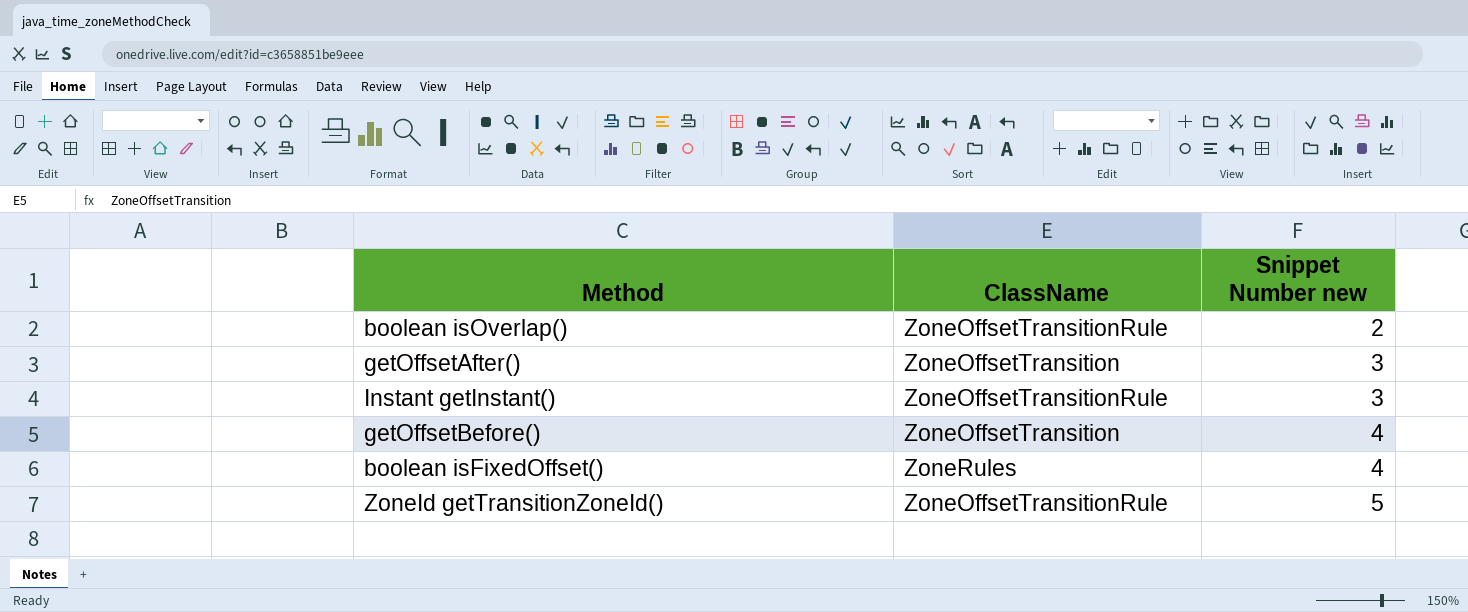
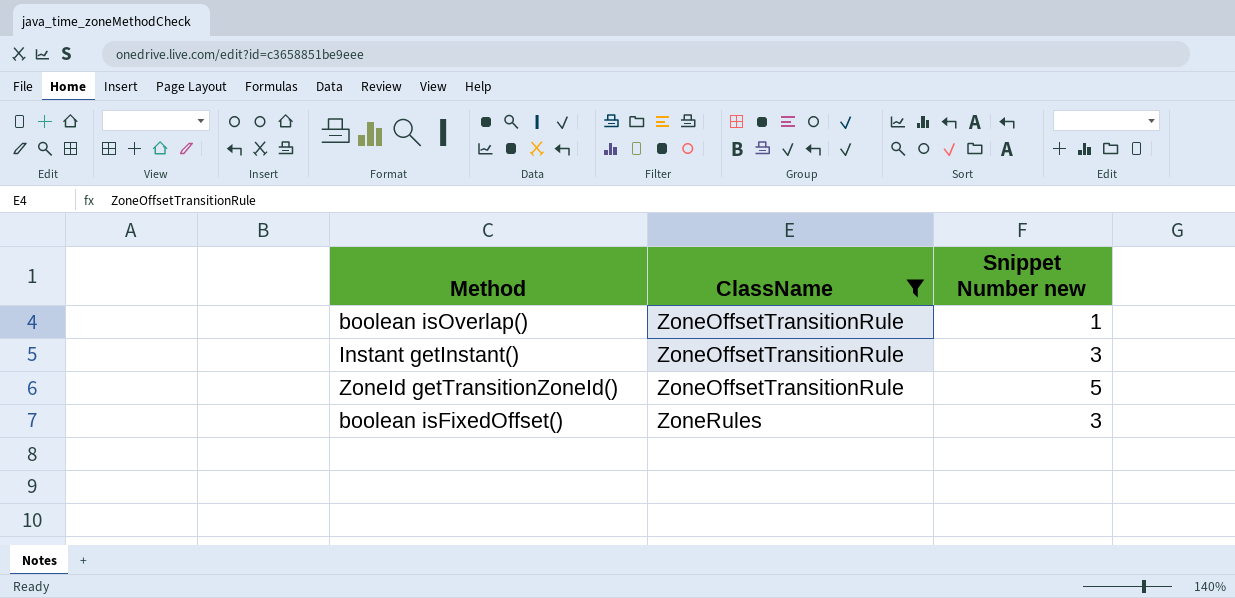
filter: none -> ClassName != ZoneOffsetTransition
row order: Snippet Number new ascending -> ClassName ascending
boolean isOverlap() | Snippet Number new: 2 -> 1
boolean isFixedOffset() | Snippet Number new: 4 -> 3

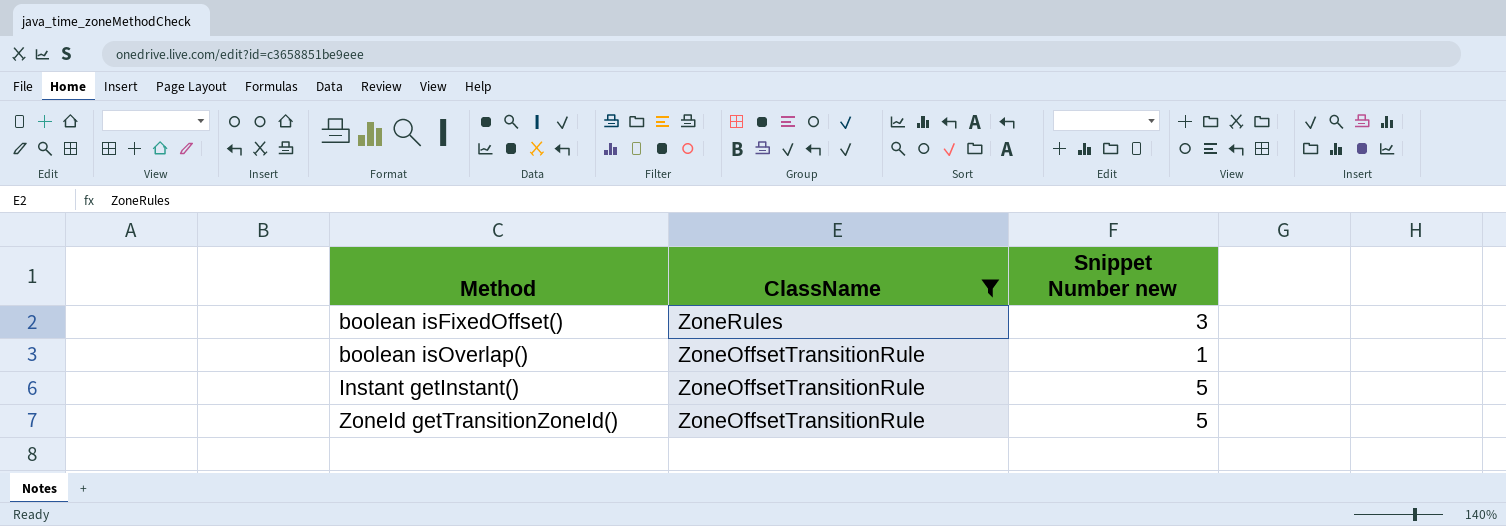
row order: ClassName ascending -> Method ascending
Instant getInstant() | Snippet Number new: 3 -> 5

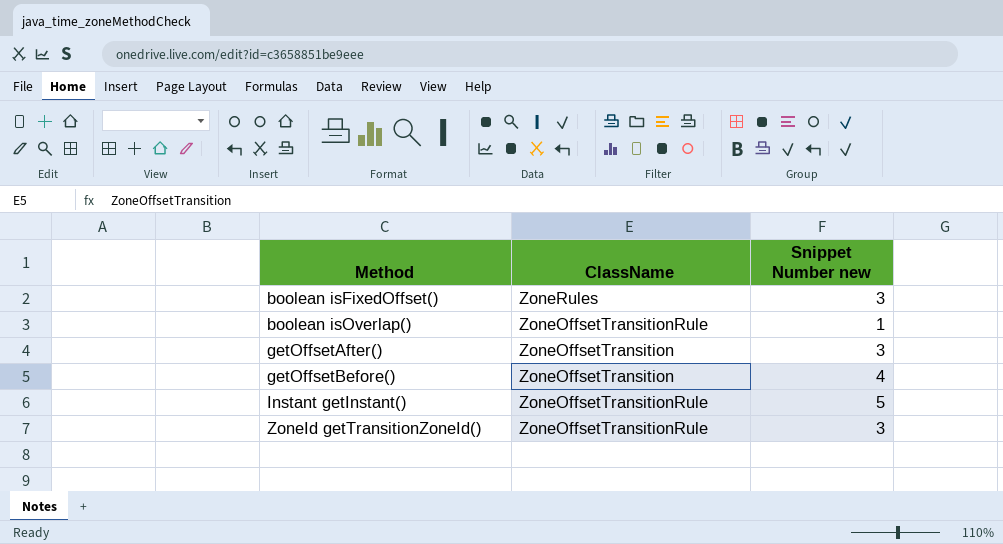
filter: ClassName != ZoneOffsetTransition -> none
ZoneId getTransitionZoneId() | Snippet Number new: 5 -> 3

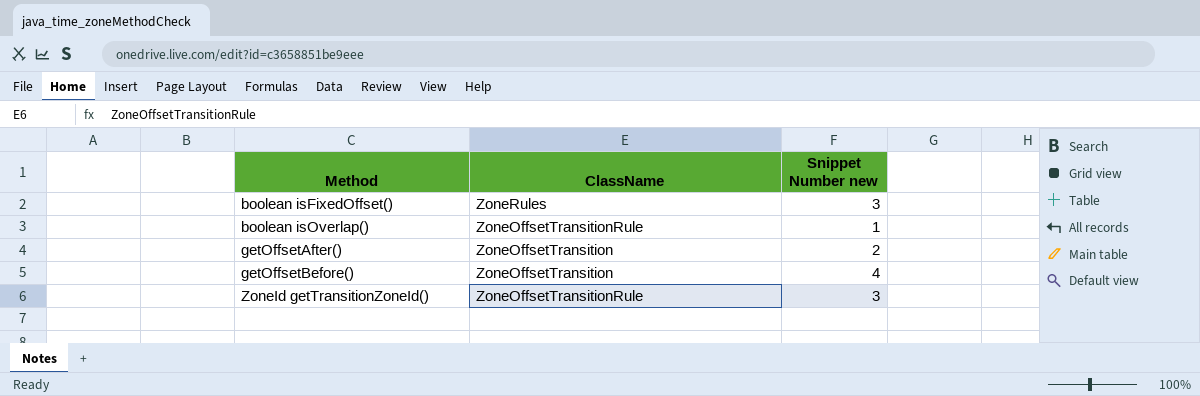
row Instant getInstant(): ZoneOffsetTransitionRule | 5 -> none
getOffsetAfter() | Snippet Number new: 3 -> 2

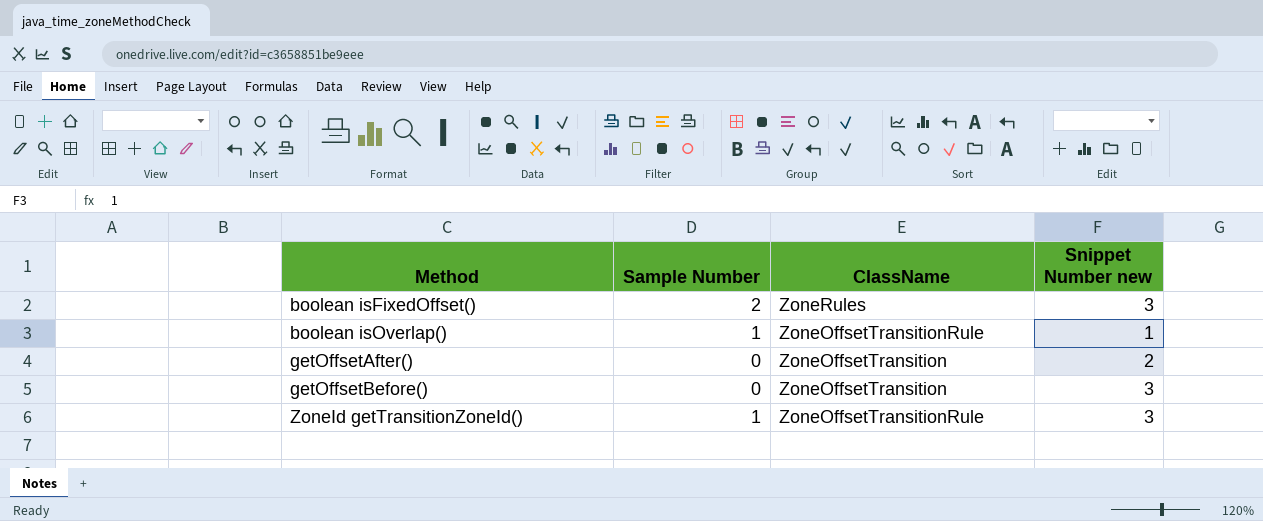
column Sample Number | position: none -> 2
getOffsetBefore() | Snippet Number new: 4 -> 3

